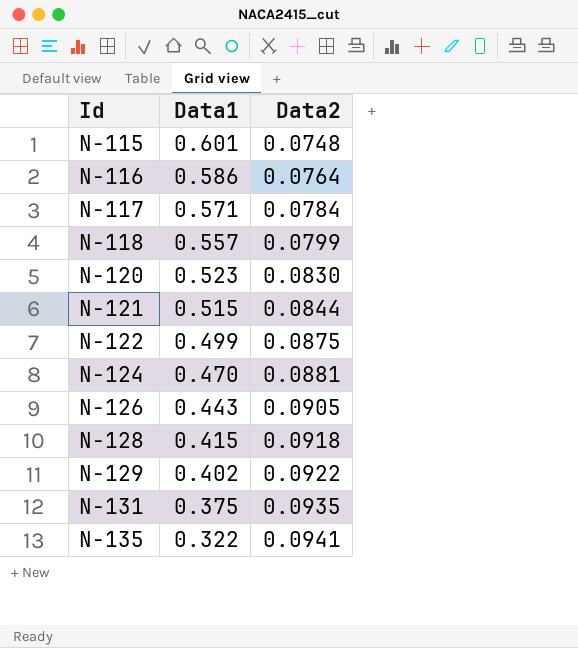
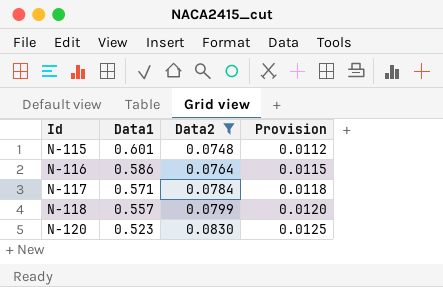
filter: none -> Data2 <= 0.0830
column Provision | formula: none -> [Data2] * 0.15

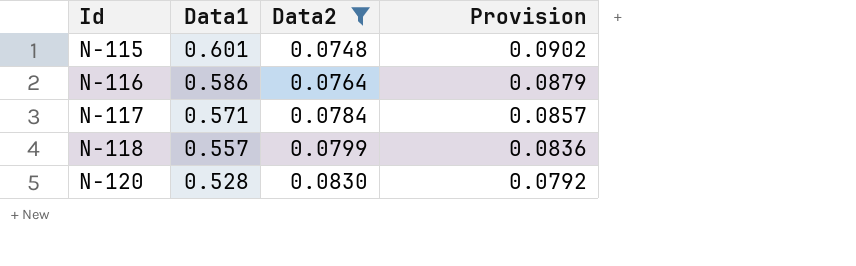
column Provision | formula: [Data2] * 0.15 -> [Data1] * 0.15
N-120 | Data1: 0.523 -> 0.528

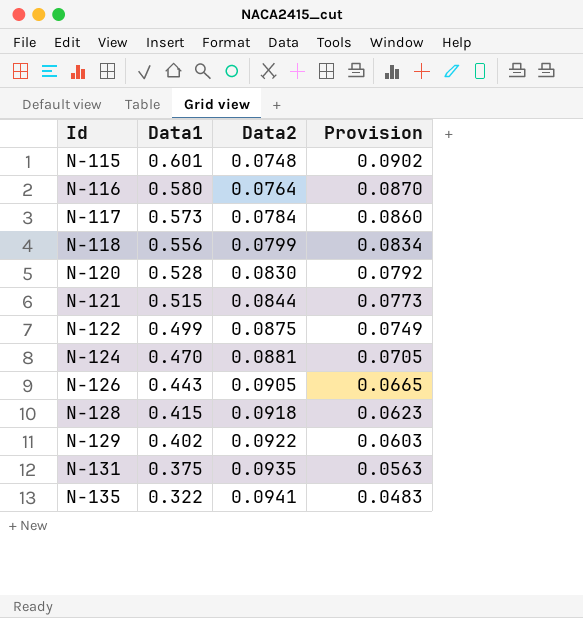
filter: Data2 <= 0.0830 -> none
N-116 | Data1: 0.586 -> 0.580
N-116 | Provision: 0.0879 -> 0.0870
N-117 | Data1: 0.571 -> 0.573
N-117 | Provision: 0.0857 -> 0.0860
N-118 | Data1: 0.557 -> 0.556
N-118 | Provision: 0.0836 -> 0.0834

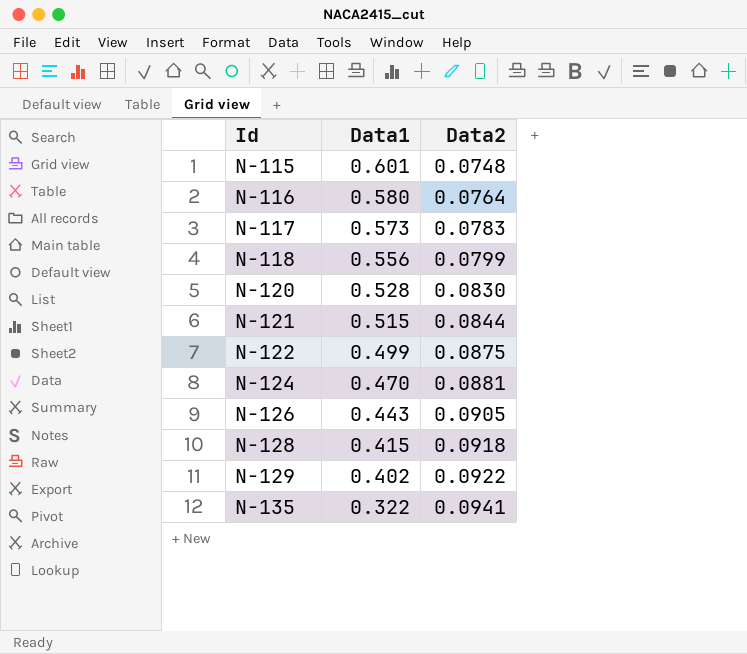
column Provision | formula: [Data1] * 0.15 -> none
row N-131: 0.375 | 0.0935 | 0.0563 -> none
N-117 | Data2: 0.0784 -> 0.0783

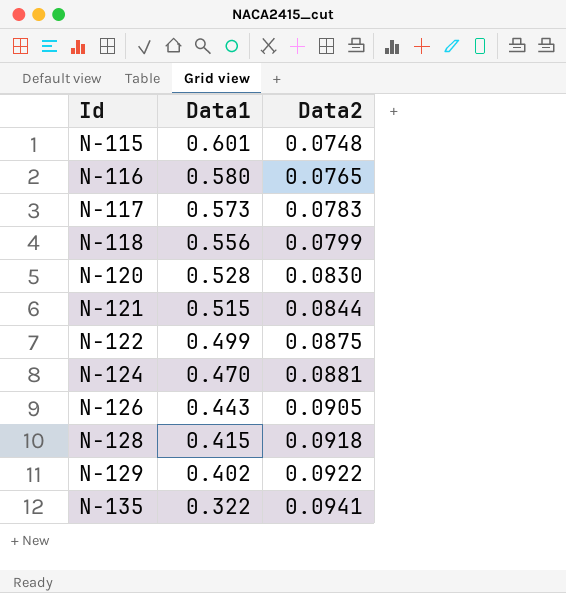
N-116 | Data2: 0.0764 -> 0.0765

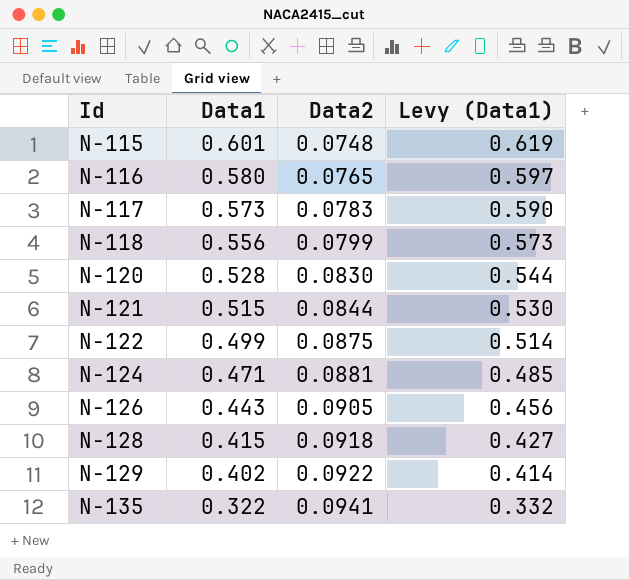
column Levy (Data1) | formula: none -> [Data1] * 1.03
N-124 | Data1: 0.470 -> 0.471

